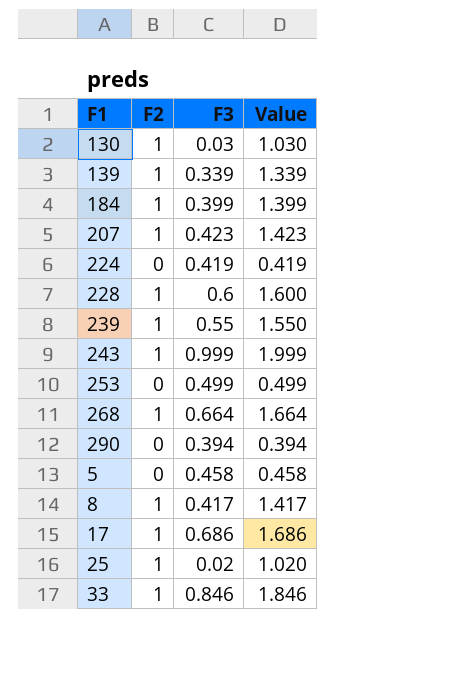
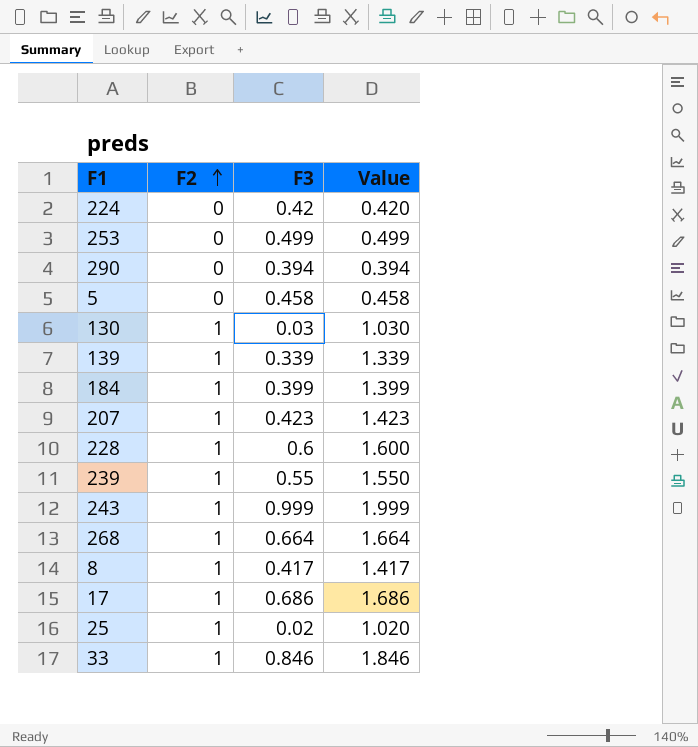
row order: none -> F2 ascending
224 | F3: 0.419 -> 0.42
224 | Value: 0.419 -> 0.420

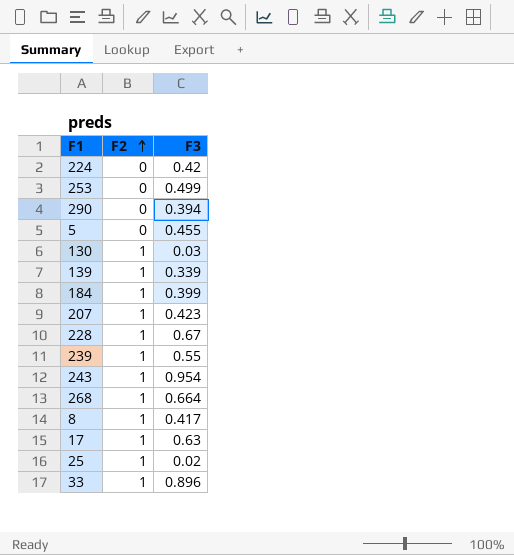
column Value | formula: [F2] + [F3] -> none
5 | F3: 0.458 -> 0.455
228 | F3: 0.6 -> 0.67
243 | F3: 0.999 -> 0.954
17 | F3: 0.686 -> 0.63
33 | F3: 0.846 -> 0.896

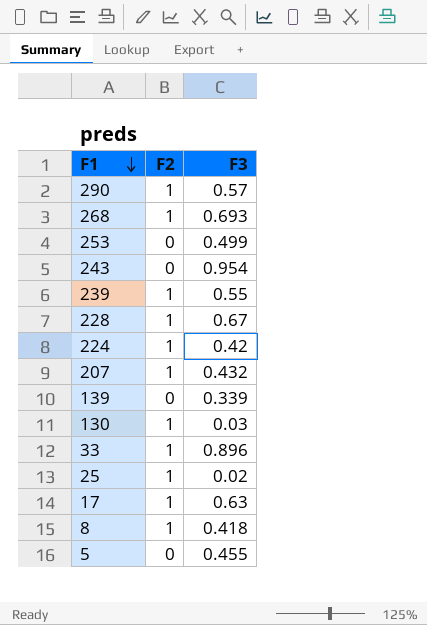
row order: F2 ascending -> F1 descending
row 184: 1 | 0.399 -> none
290 | F2: 0 -> 1
290 | F3: 0.394 -> 0.57
268 | F3: 0.664 -> 0.693
243 | F2: 1 -> 0
224 | F2: 0 -> 1
207 | F3: 0.423 -> 0.432
139 | F2: 1 -> 0
8 | F3: 0.417 -> 0.418

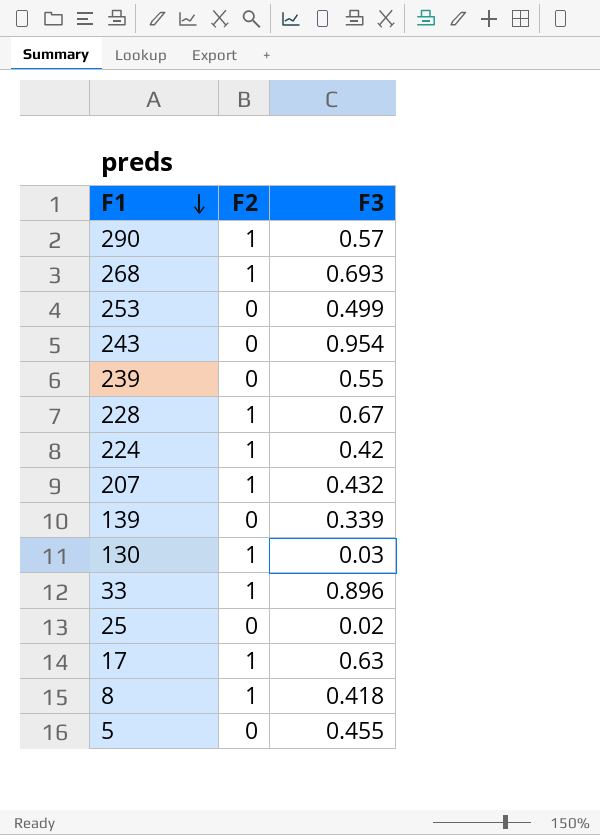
239 | F2: 1 -> 0
25 | F2: 1 -> 0

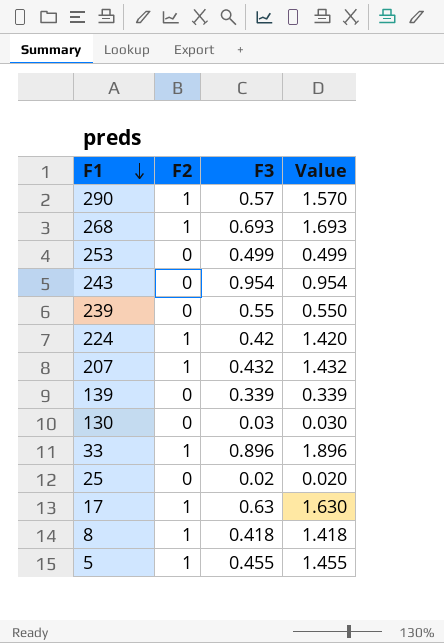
column Value | formula: none -> [F2] + [F3]
row 228: 1 | 0.67 -> none
130 | F2: 1 -> 0
5 | F2: 0 -> 1

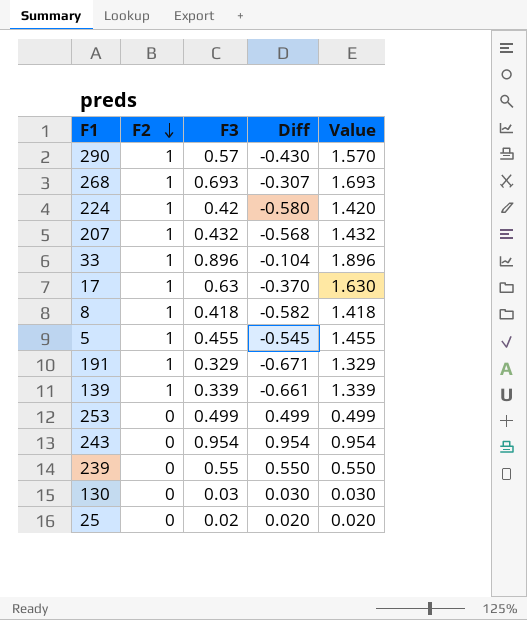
row order: F1 descending -> F2 descending
column Diff | formula: none -> [F3] - [F2]
row 191: none -> 1 | 0.329 | -0.671 | 1.329
139 | F2: 0 -> 1
139 | Value: 0.339 -> 1.339

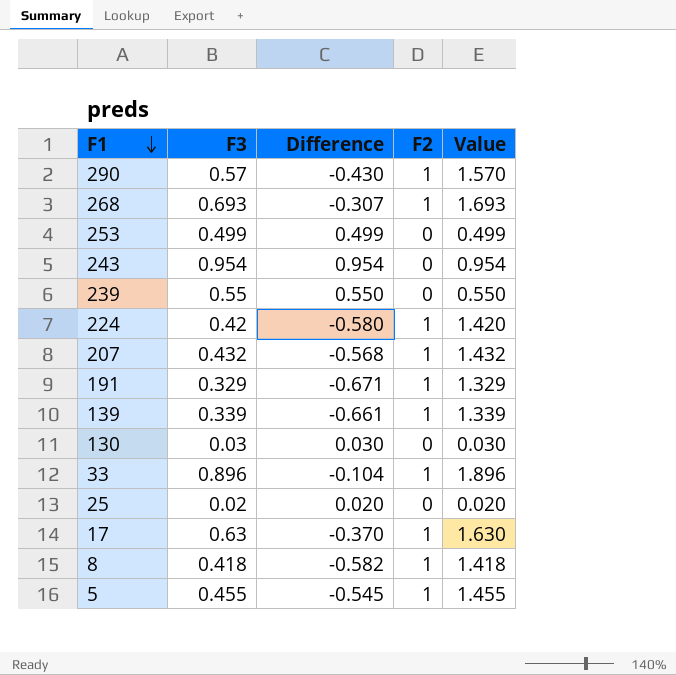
row order: F2 descending -> F1 descending
column name: Diff -> Difference
column F2 | position: 2 -> 4

